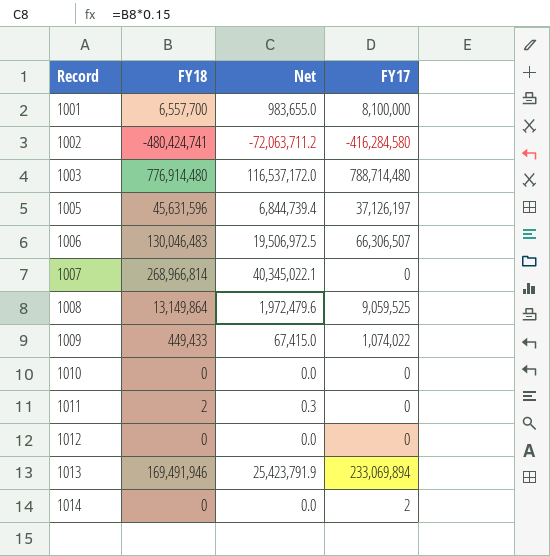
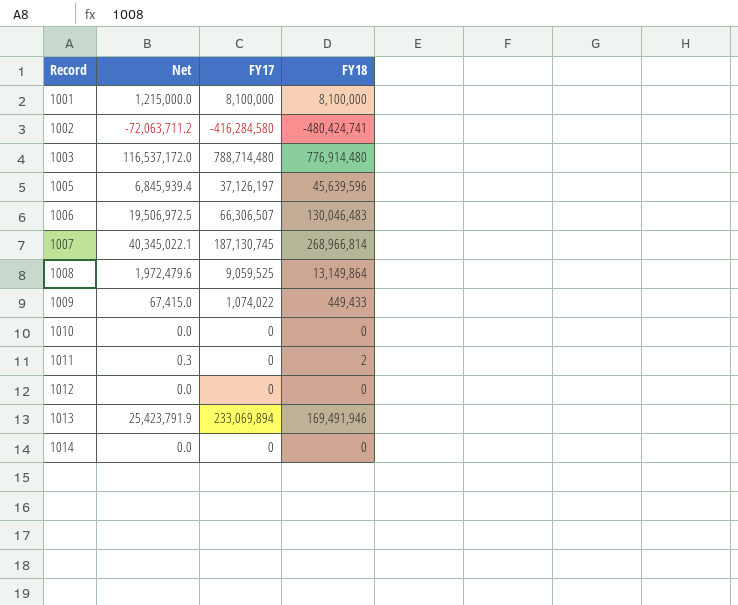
column FY18 | position: 2 -> 4
1001 | Net: 983,655.0 -> 1,215,000.0
1001 | FY18: 6,557,700 -> 8,100,000
1005 | Net: 6,844,739.4 -> 6,845,939.4
1005 | FY18: 45,631,596 -> 45,639,596
1007 | FY17: 0 -> 187,130,745
1014 | FY17: 2 -> 0

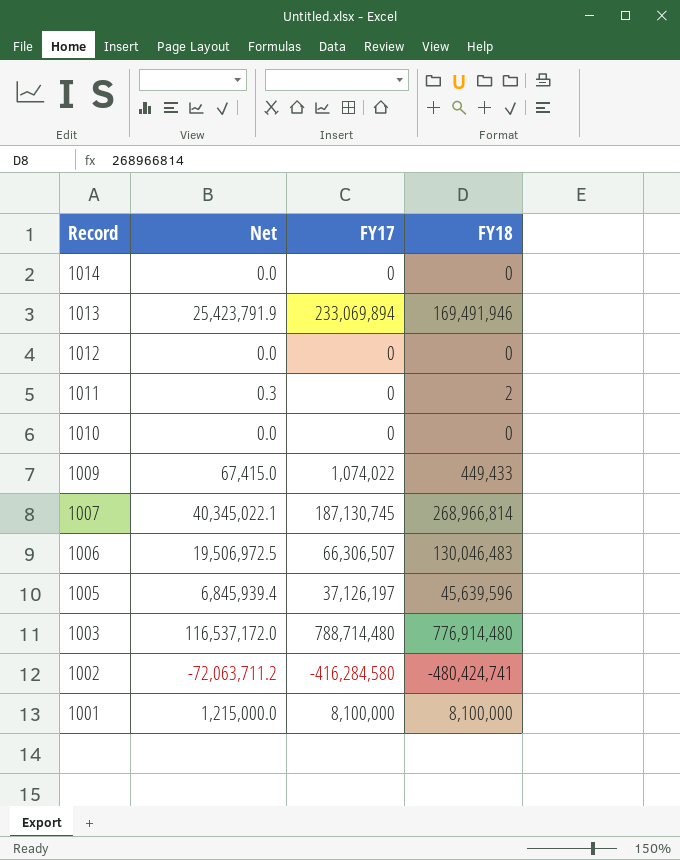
row order: Record ascending -> Record descending
row 1008: 1,972,479.6 | 9,059,525 | 13,149,864 -> none

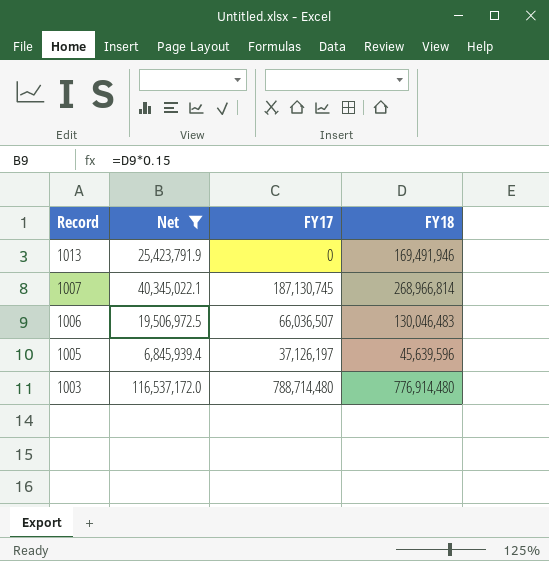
filter: none -> Net >= 6,845,939.4
1013 | FY17: 233,069,894 -> 0
1006 | FY17: 66,306,507 -> 66,036,507

